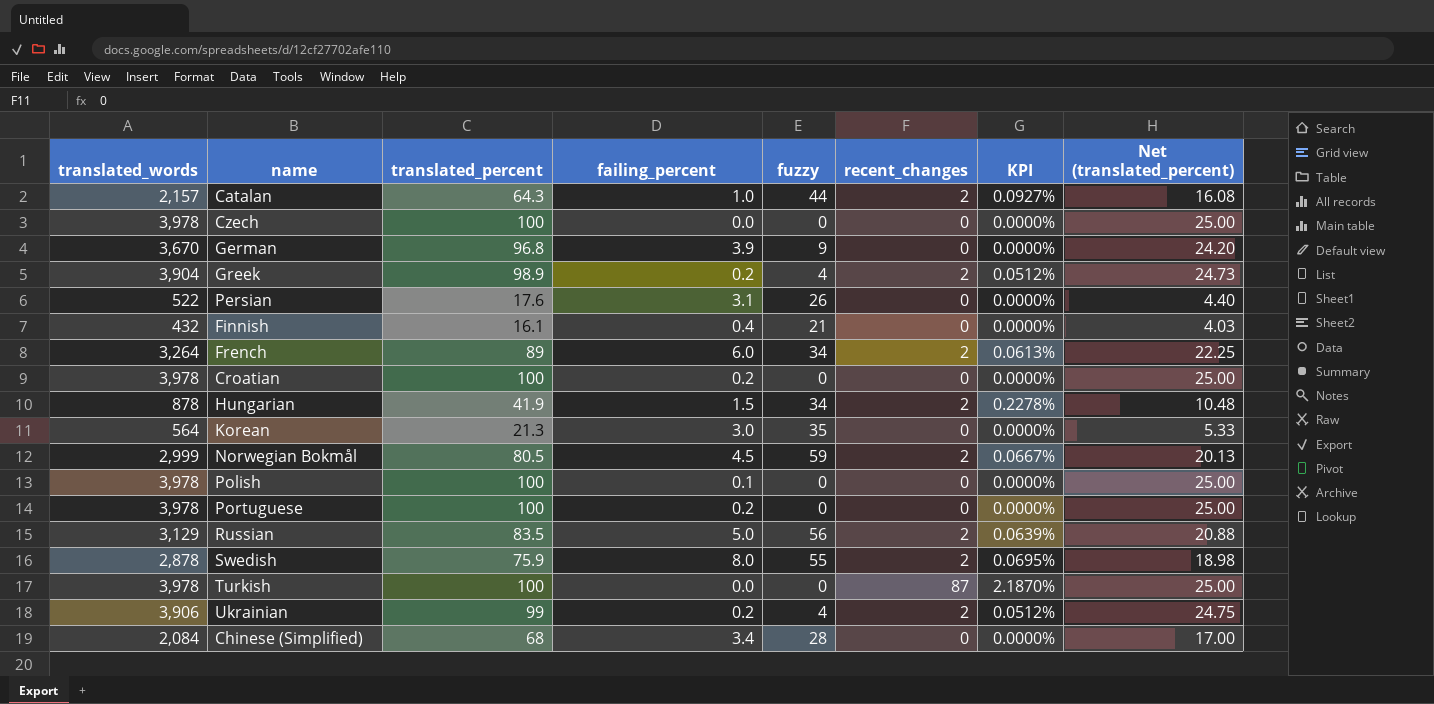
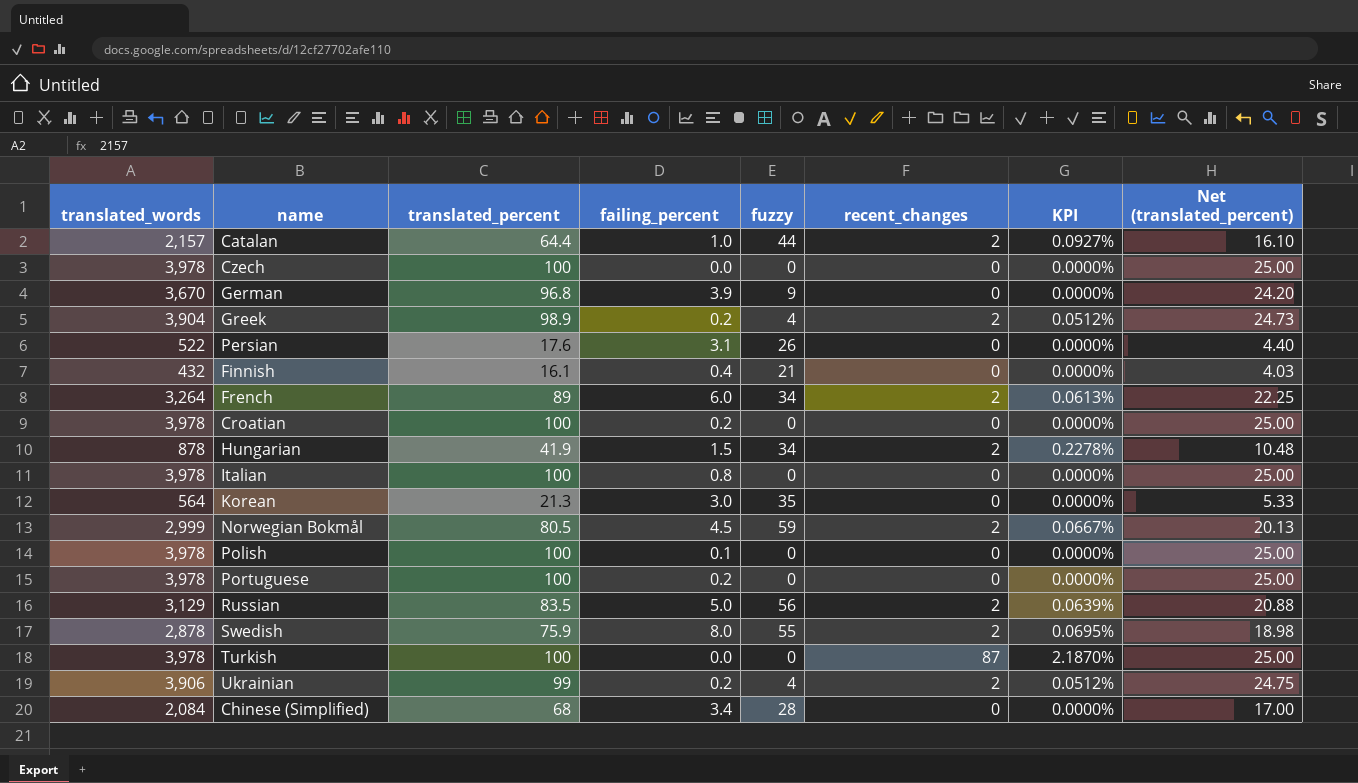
Catalan | translated_percent: 64.3 -> 64.4
Catalan | Net (translated_percent): 16.08 -> 16.10
row Italian: none -> 3,978 | 100 | 0.8 | 0 | 0 | 0.0000% | 25.00

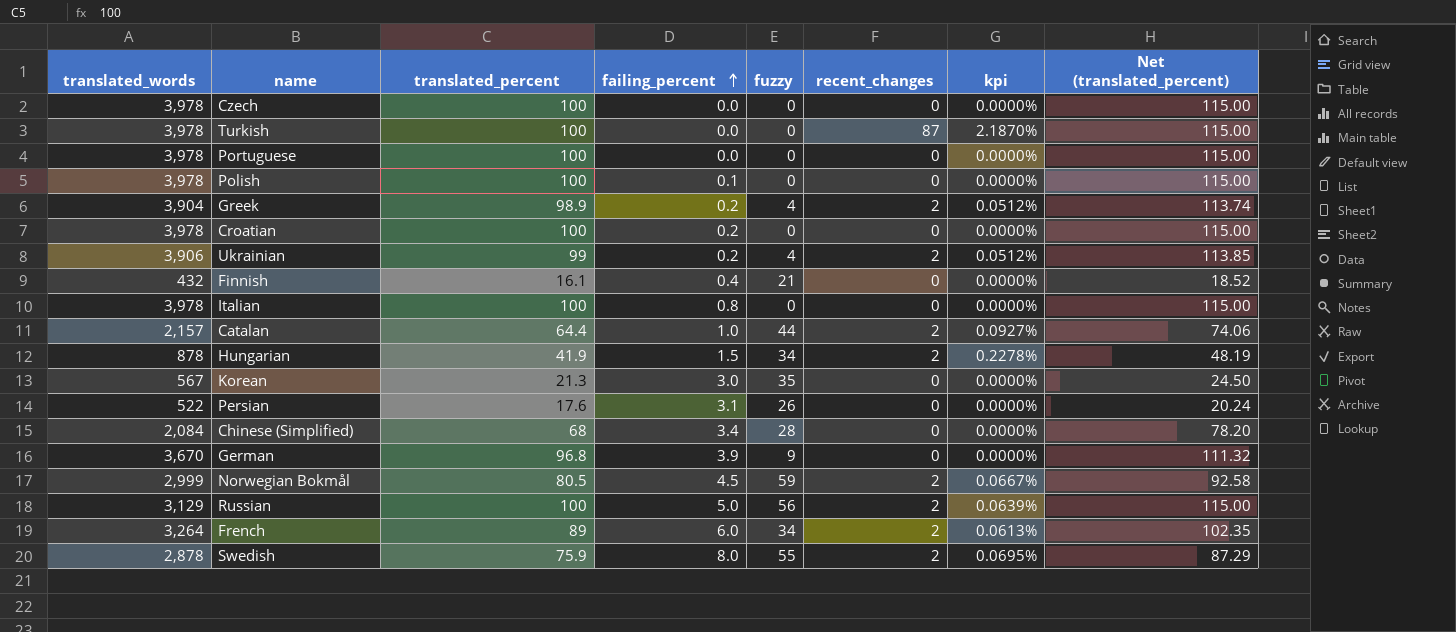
row order: none -> failing_percent ascending
column name: KPI -> kpi
column Net (translated_percent) | formula: [translated_percent] * 0.25 -> [translated_percent] * 1.15
Portuguese | failing_percent: 0.2 -> 0.0
Korean | translated_words: 564 -> 567
Russian | translated_percent: 83.5 -> 100

